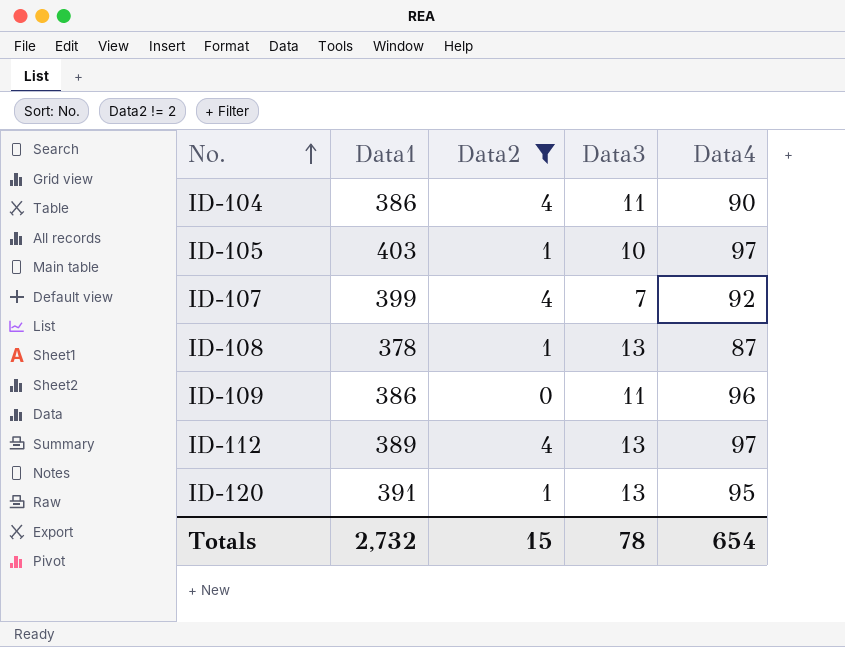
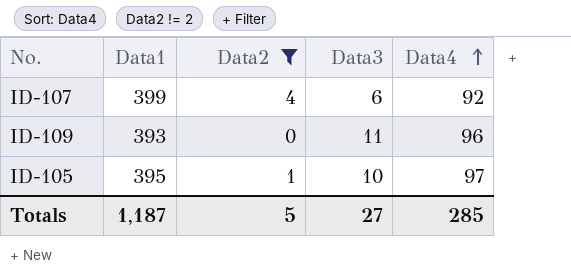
row order: No. ascending -> Data4 ascending
row ID-104: 386 | 4 | 11 | 90 -> none
row ID-108: 378 | 1 | 13 | 87 -> none
row ID-112: 389 | 4 | 13 | 97 -> none
row ID-120: 391 | 1 | 13 | 95 -> none
ID-107 | Data3: 7 -> 6
ID-109 | Data1: 386 -> 393
ID-105 | Data1: 403 -> 395
Totals | Data1: 2,732 -> 1,187
Totals | Data2: 15 -> 5
Totals | Data3: 78 -> 27
Totals | Data4: 654 -> 285

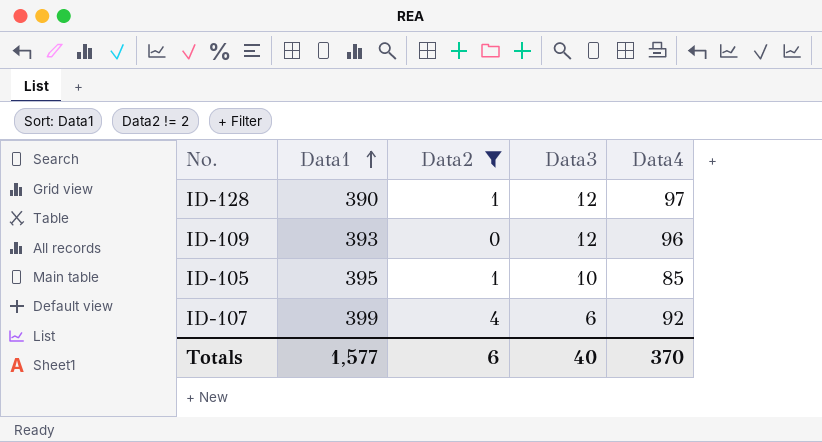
row order: Data4 ascending -> Data1 ascending
row ID-128: none -> 390 | 1 | 12 | 97
ID-109 | Data3: 11 -> 12
ID-105 | Data4: 97 -> 85
Totals | Data1: 1,187 -> 1,577
Totals | Data2: 5 -> 6
Totals | Data3: 27 -> 40
Totals | Data4: 285 -> 370

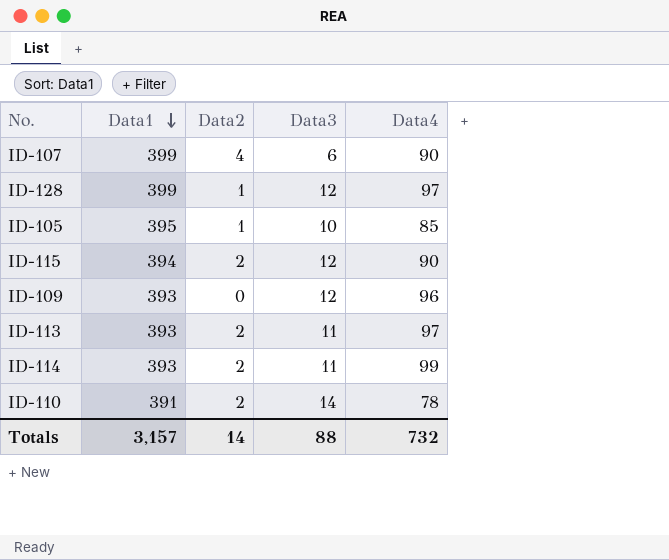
filter: Data2 != 2 -> none
row order: Data1 ascending -> Data1 descending
ID-107 | Data4: 92 -> 90
ID-128 | Data1: 390 -> 399
Totals | Data1: 1,577 -> 3,157
Totals | Data2: 6 -> 14
Totals | Data3: 40 -> 88
Totals | Data4: 370 -> 732

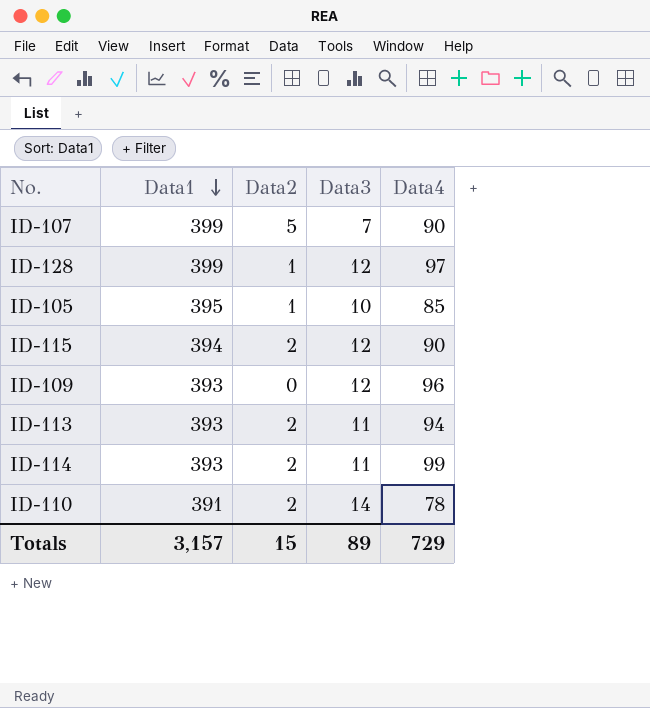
ID-107 | Data2: 4 -> 5
ID-107 | Data3: 6 -> 7
ID-113 | Data4: 97 -> 94
Totals | Data2: 14 -> 15
Totals | Data3: 88 -> 89
Totals | Data4: 732 -> 729

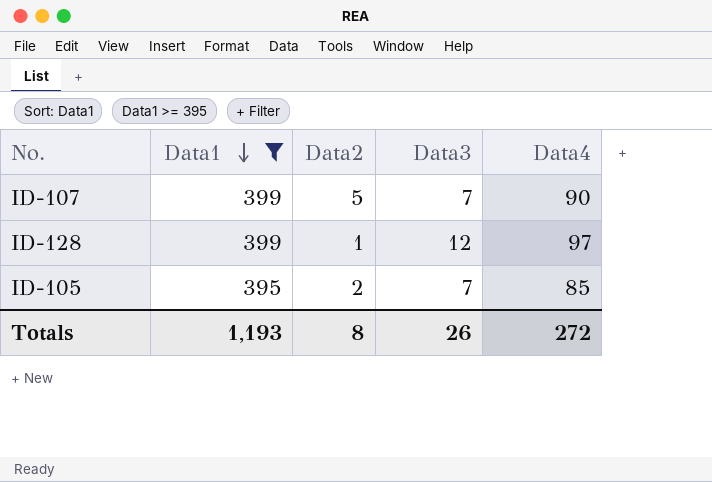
filter: none -> Data1 >= 395
ID-105 | Data2: 1 -> 2
ID-105 | Data3: 10 -> 7
Totals | Data1: 3,157 -> 1,193
Totals | Data2: 15 -> 8
Totals | Data3: 89 -> 26
Totals | Data4: 729 -> 272

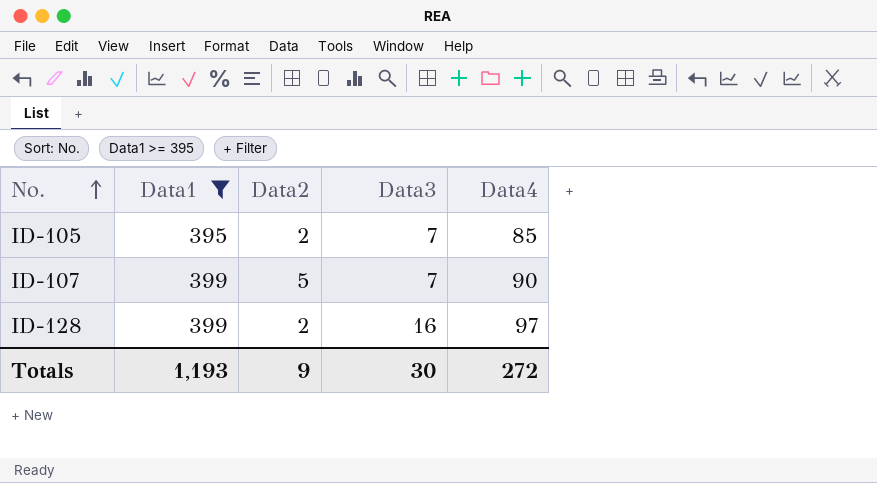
row order: Data1 descending -> No. ascending
ID-128 | Data2: 1 -> 2
ID-128 | Data3: 12 -> 16
Totals | Data2: 8 -> 9
Totals | Data3: 26 -> 30

